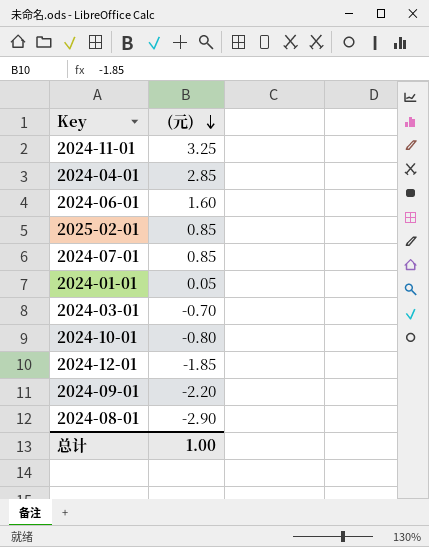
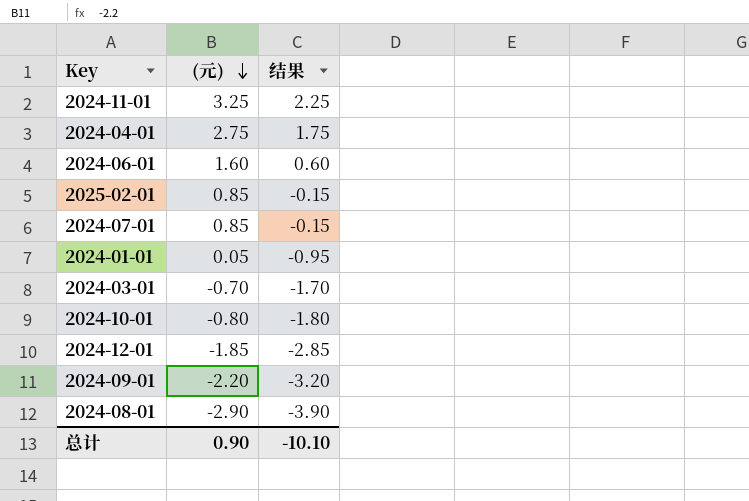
column 结果 | formula: none -> [(元)] - 1
2024-04-01 | (元): 2.85 -> 2.75
总计 | (元): 1.00 -> 0.90

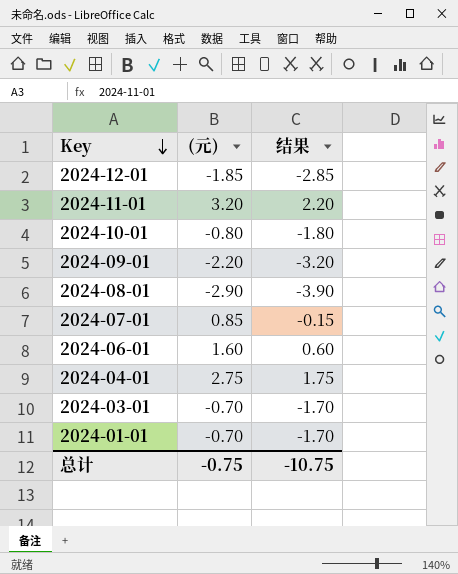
row order: (元) descending -> Key descending
row 2025-02-01: 0.85 | -0.15 -> none
2024-11-01 | (元): 3.25 -> 3.20
2024-11-01 | 结果: 2.25 -> 2.20
2024-01-01 | (元): 0.05 -> -0.70
2024-01-01 | 结果: -0.95 -> -1.70
总计 | (元): 0.90 -> -0.75
总计 | 结果: -10.10 -> -10.75

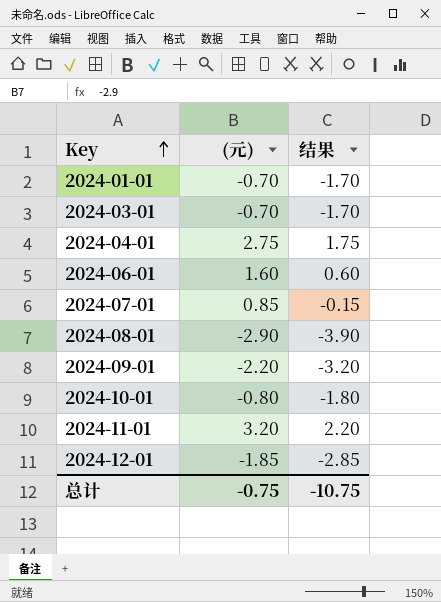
row order: Key descending -> Key ascending

